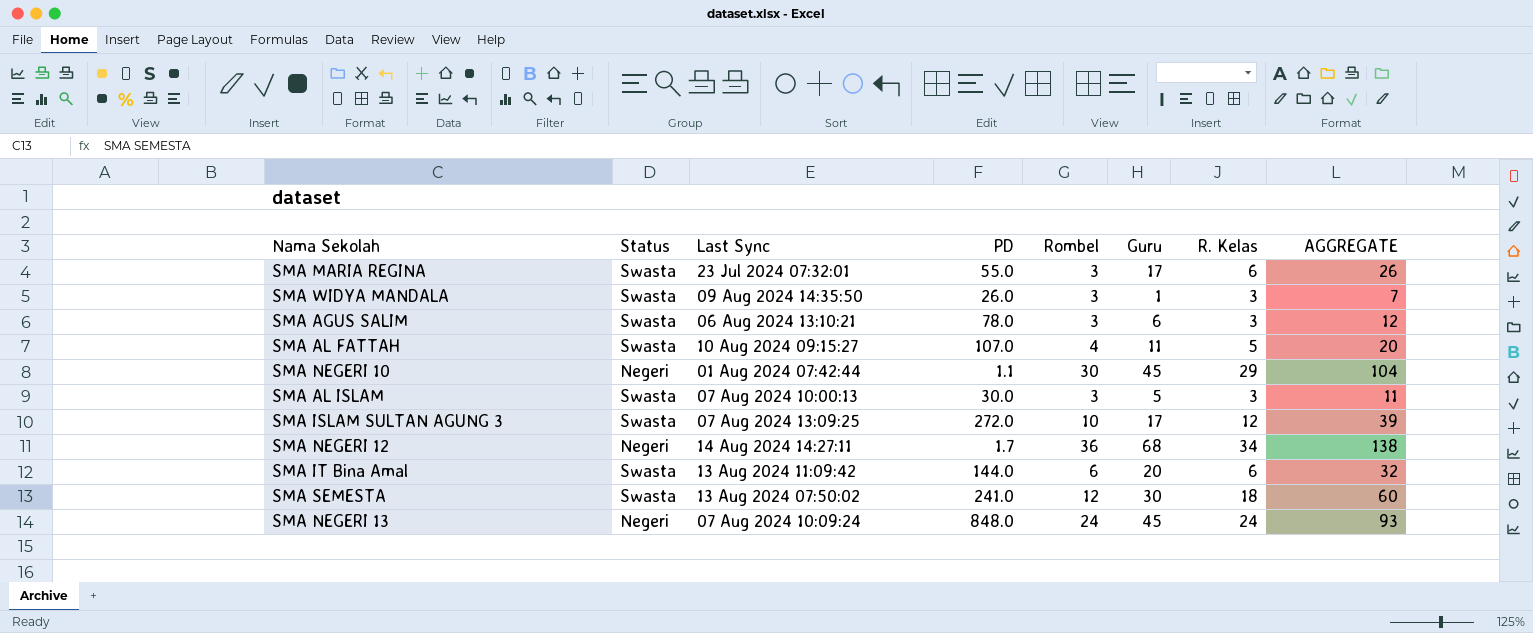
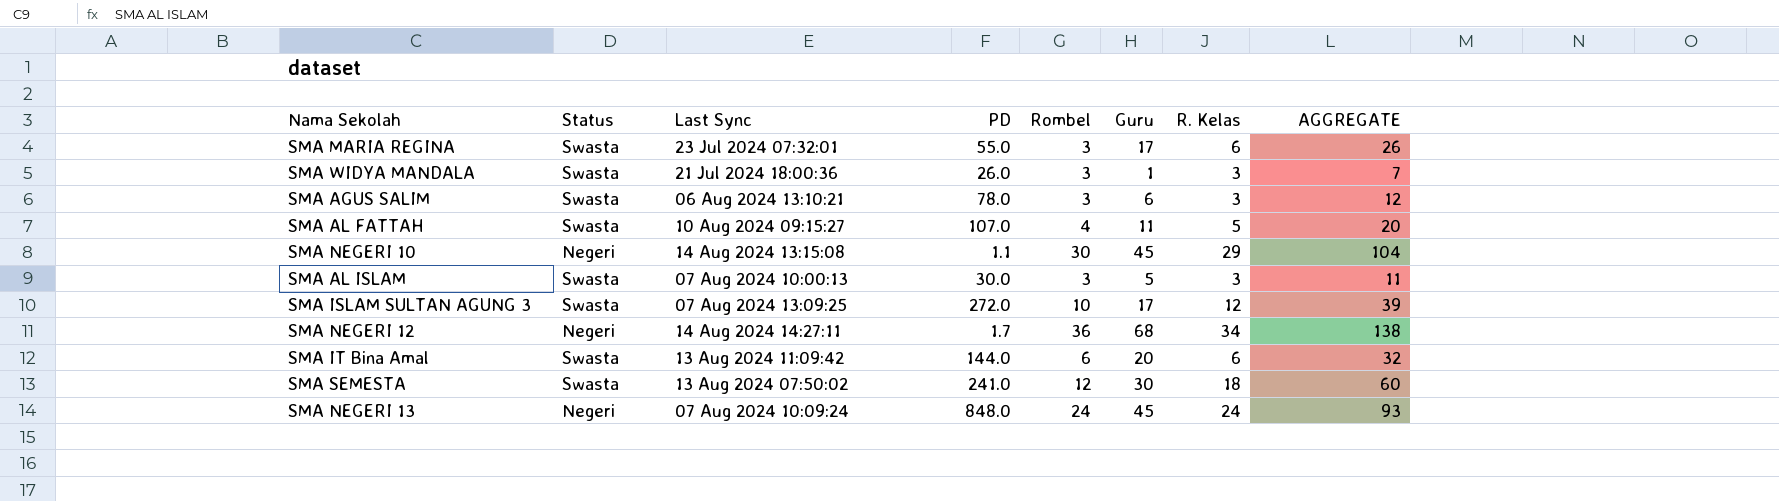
SMA WIDYA MANDALA | Last Sync: 09 Aug 2024 14:35:50 -> 21 Jul 2024 18:00:36
SMA NEGERI 10 | Last Sync: 01 Aug 2024 07:42:44 -> 14 Aug 2024 13:15:08

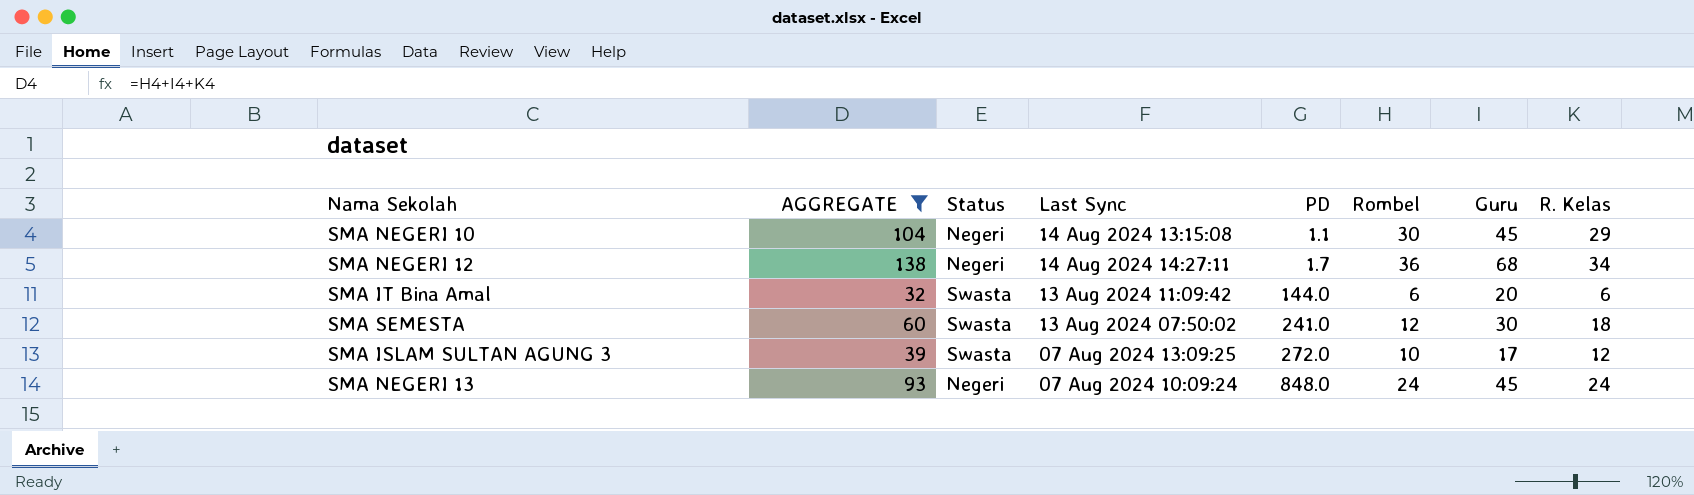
filter: none -> AGGREGATE >= 32
row order: none -> PD ascending
column AGGREGATE | position: 8 -> 2

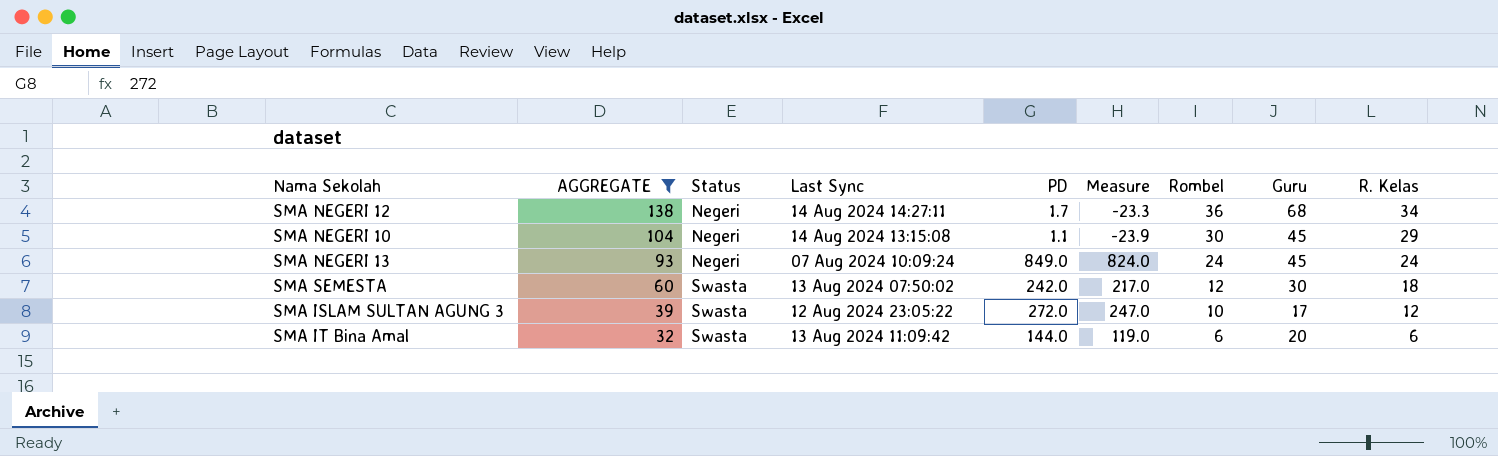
row order: PD ascending -> AGGREGATE descending
column Measure | formula: none -> [PD] - 25
SMA NEGERI 13 | PD: 848.0 -> 849.0
SMA SEMESTA | PD: 241.0 -> 242.0
SMA ISLAM SULTAN AGUNG 3 | Last Sync: 07 Aug 2024 13:09:25 -> 12 Aug 2024 23:05:22

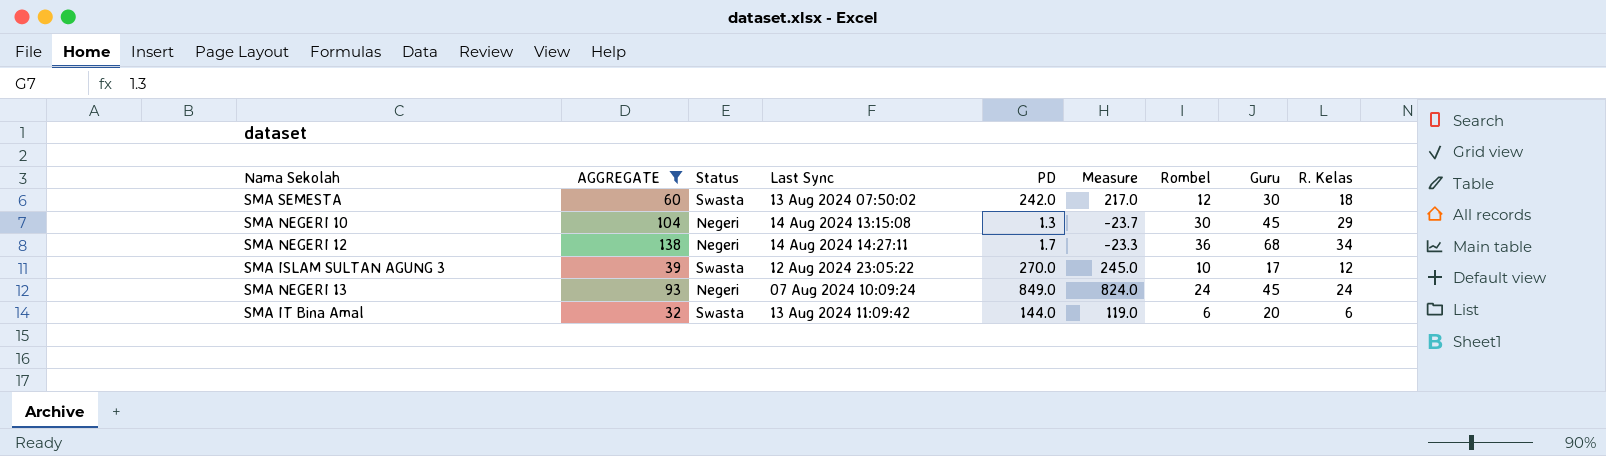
row order: AGGREGATE descending -> Last Sync ascending
SMA NEGERI 10 | PD: 1.1 -> 1.3
SMA NEGERI 10 | Measure: -23.9 -> -23.7
SMA ISLAM SULTAN AGUNG 3 | PD: 272.0 -> 270.0
SMA ISLAM SULTAN AGUNG 3 | Measure: 247.0 -> 245.0

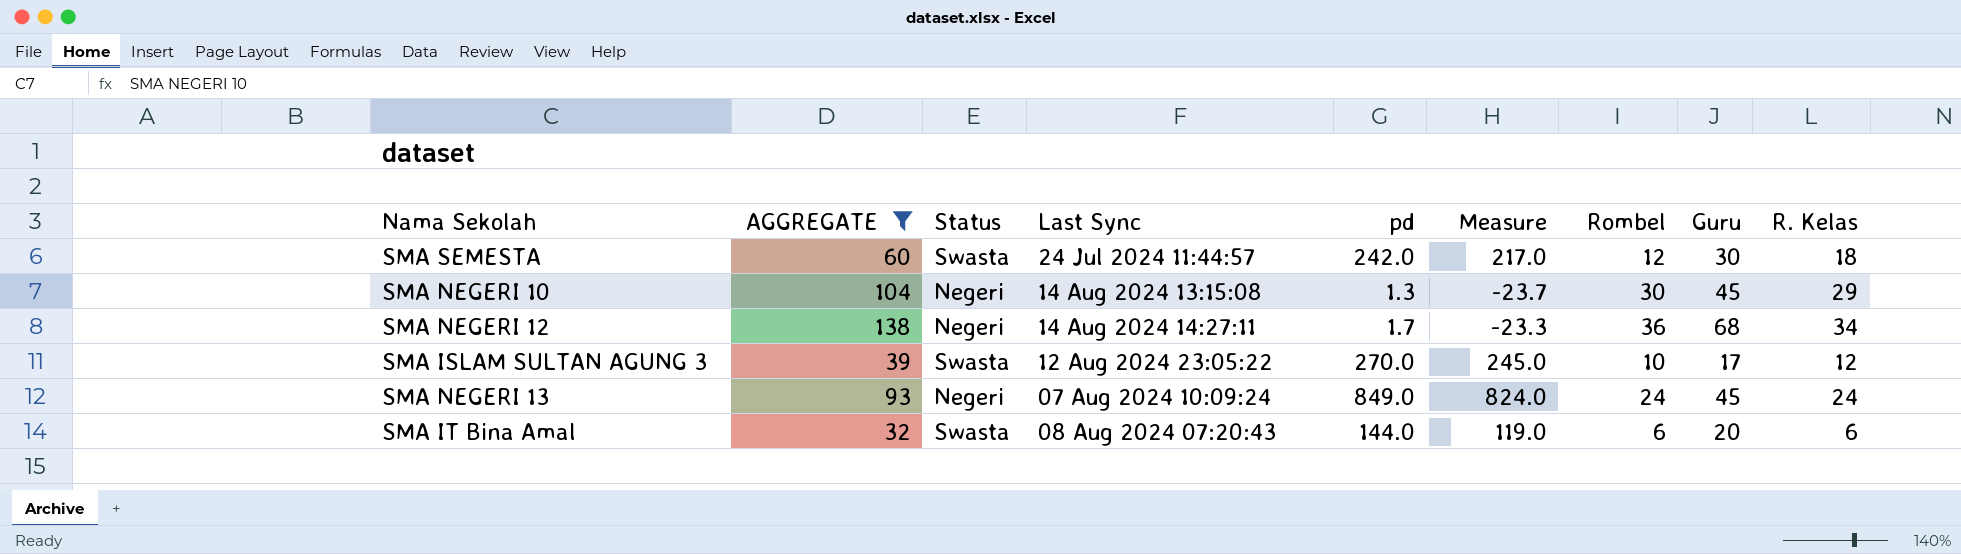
column name: PD -> pd
SMA SEMESTA | Last Sync: 13 Aug 2024 07:50:02 -> 24 Jul 2024 11:44:57
SMA IT Bina Amal | Last Sync: 13 Aug 2024 11:09:42 -> 08 Aug 2024 07:20:43

